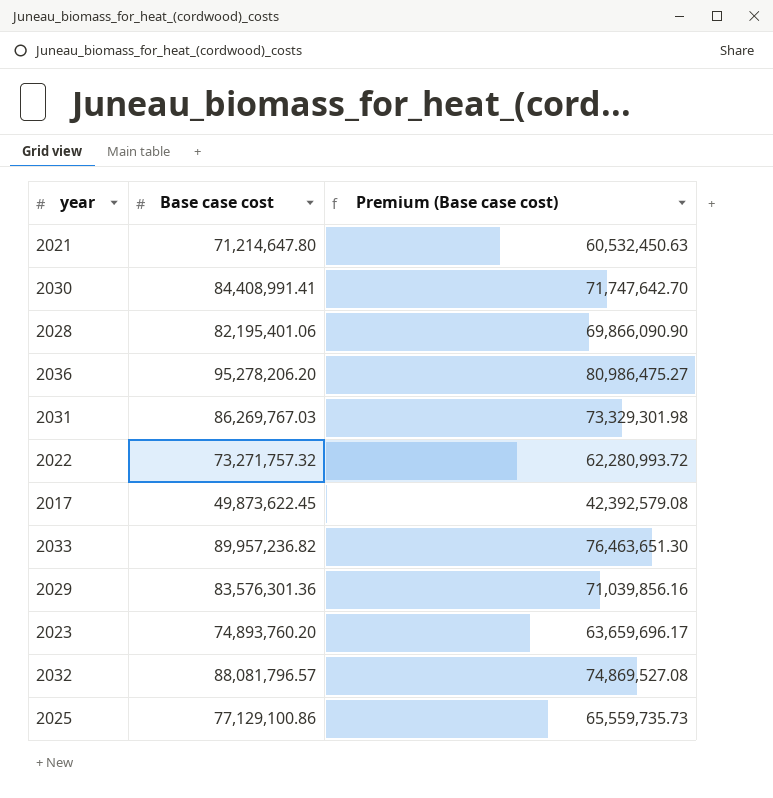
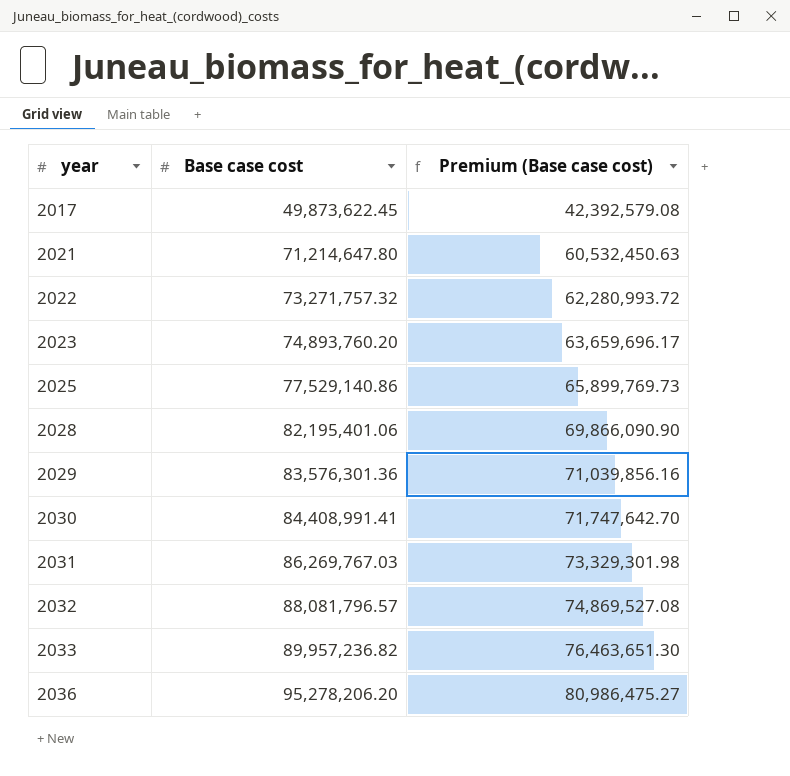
row order: none -> year ascending
2025 | Base case cost: 77,129,100.86 -> 77,529,140.86
2025 | Premium (Base case cost): 65,559,735.73 -> 65,899,769.73

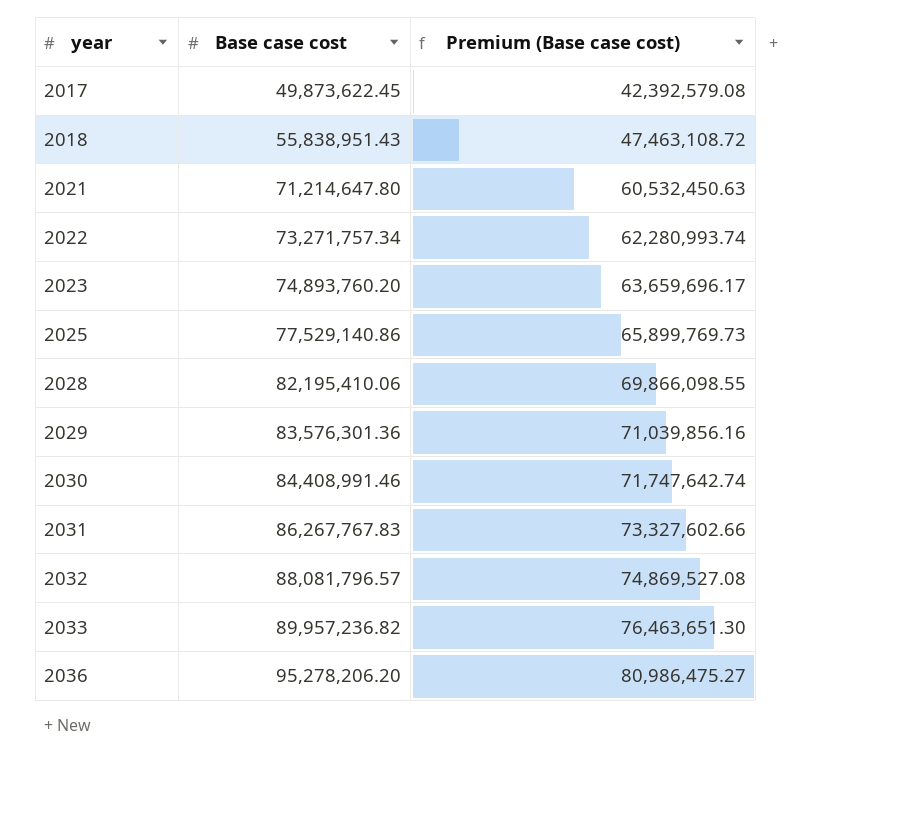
row 2018: none -> 55,838,951.43 | 47,463,108.72
2022 | Base case cost: 73,271,757.32 -> 73,271,757.34
2022 | Premium (Base case cost): 62,280,993.72 -> 62,280,993.74
2028 | Base case cost: 82,195,401.06 -> 82,195,410.06
2028 | Premium (Base case cost): 69,866,090.90 -> 69,866,098.55
2030 | Base case cost: 84,408,991.41 -> 84,408,991.46
2030 | Premium (Base case cost): 71,747,642.70 -> 71,747,642.74
2031 | Base case cost: 86,269,767.03 -> 86,267,767.83
2031 | Premium (Base case cost): 73,329,301.98 -> 73,327,602.66

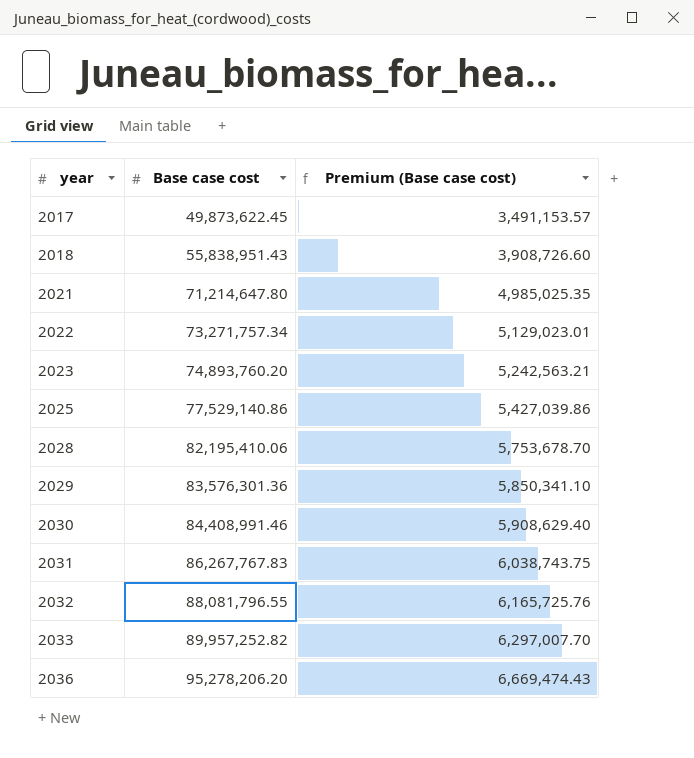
column Premium (Base case cost) | formula: [Base case cost] * 0.85 -> [Base case cost] * 0.07
2032 | Base case cost: 88,081,796.57 -> 88,081,796.55
2033 | Base case cost: 89,957,236.82 -> 89,957,252.82

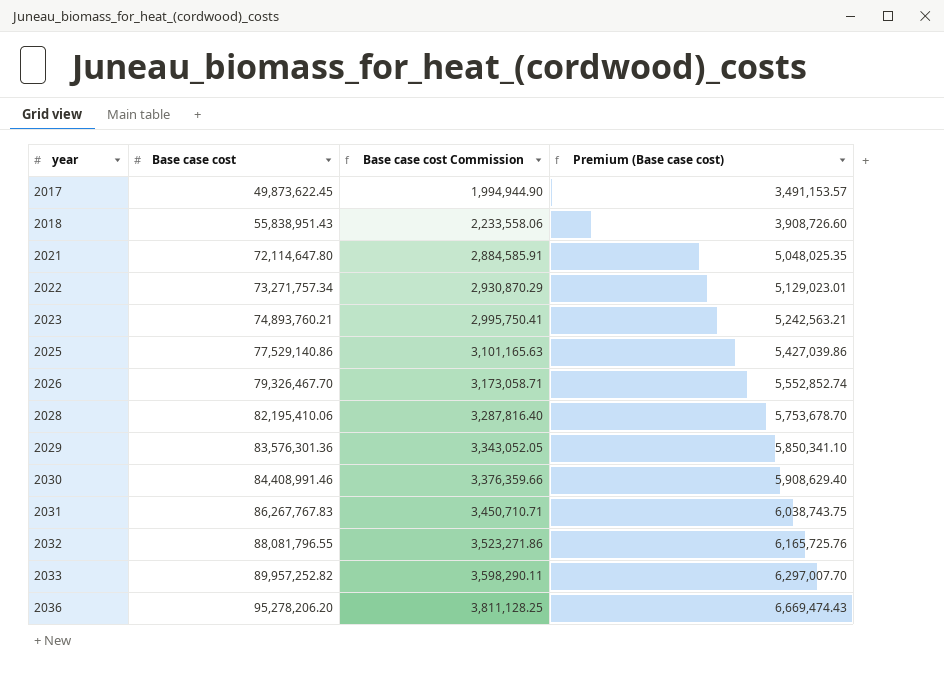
column Base case cost Commission | formula: none -> [Base case cost] * 0.04
2021 | Base case cost: 71,214,647.80 -> 72,114,647.80
2021 | Premium (Base case cost): 4,985,025.35 -> 5,048,025.35
2023 | Base case cost: 74,893,760.20 -> 74,893,760.21
row 2026: none -> 79,326,467.70 | 3,173,058.71 | 5,552,852.74

